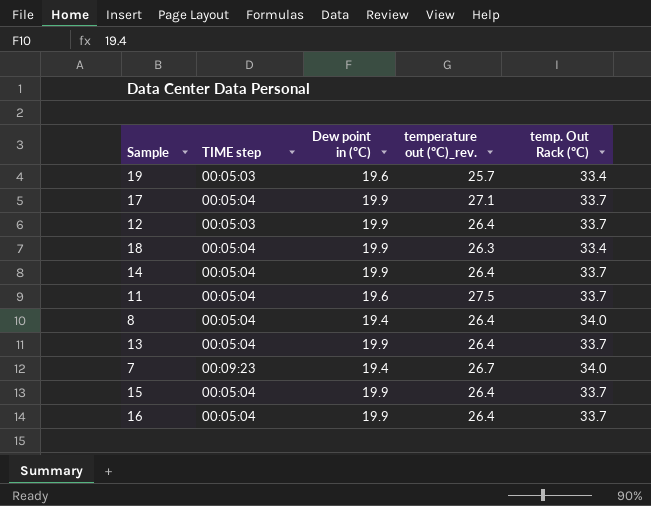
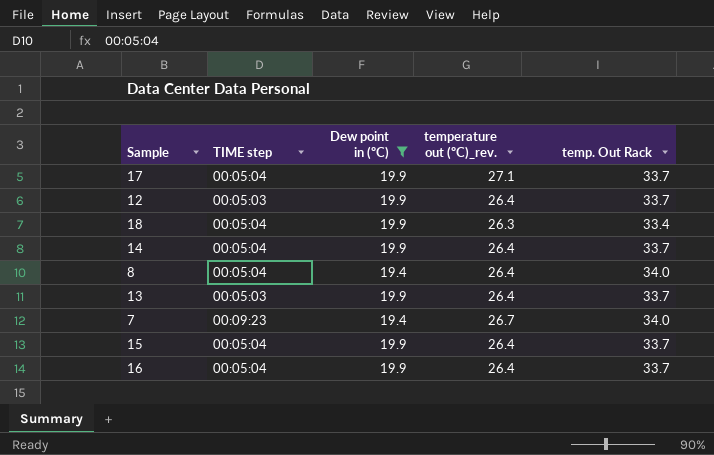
filter: none -> Dew point in (ºC) != 19.6
column name: temp. Out Rack (ºC) -> temp. Out Rack
13 | TIME step: 00:05:04 -> 00:05:03

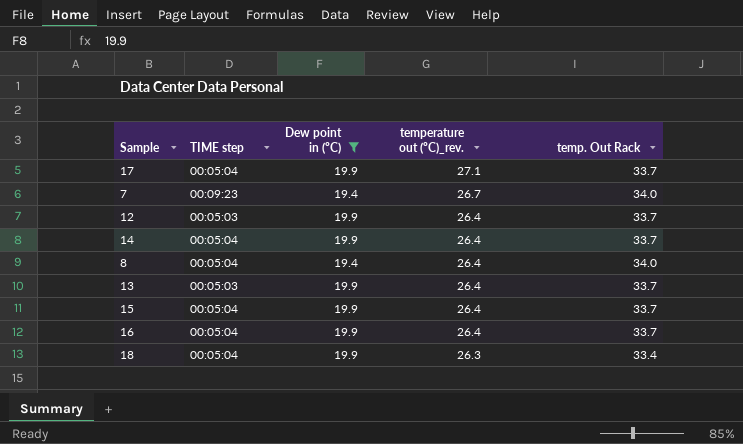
row order: none -> temperature out (ºC)_rev. descending

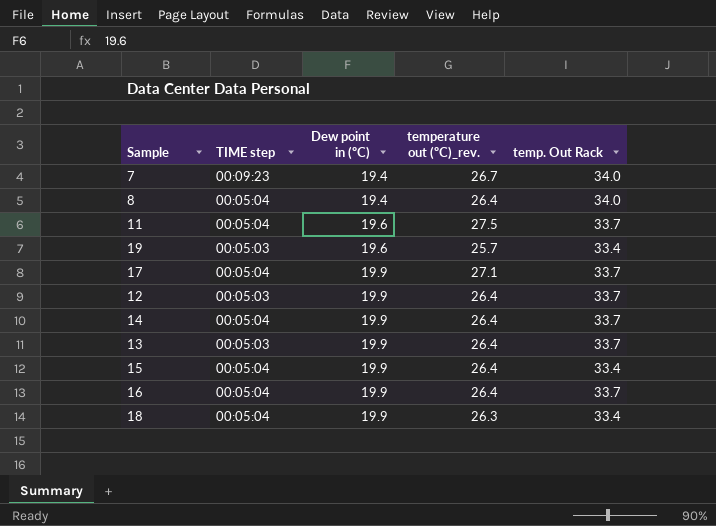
filter: Dew point in (ºC) != 19.6 -> none
row order: temperature out (ºC)_rev. descending -> Dew point in (ºC) ascending
15 | temp. Out Rack: 33.7 -> 33.4

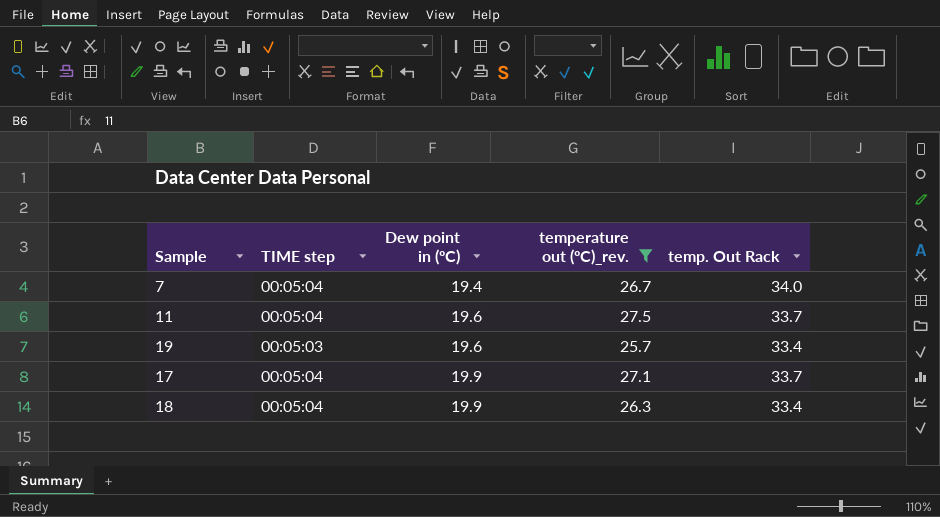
filter: none -> temperature out (ºC)_rev. != 26.4
7 | TIME step: 00:09:23 -> 00:05:04

